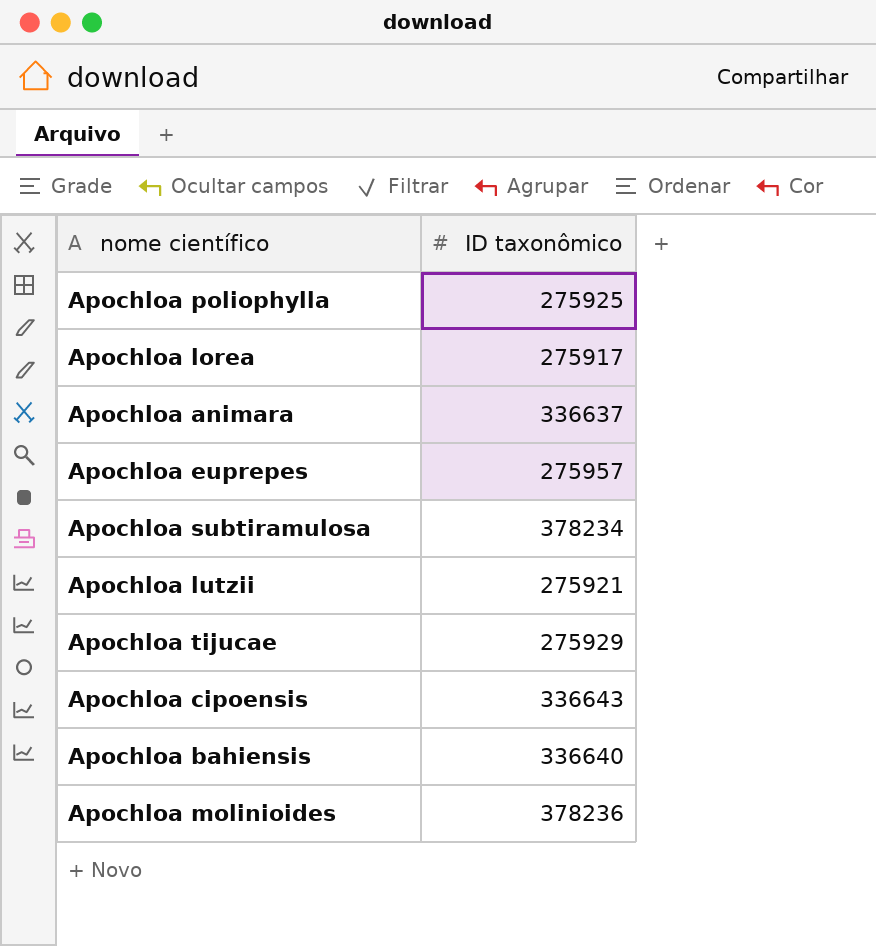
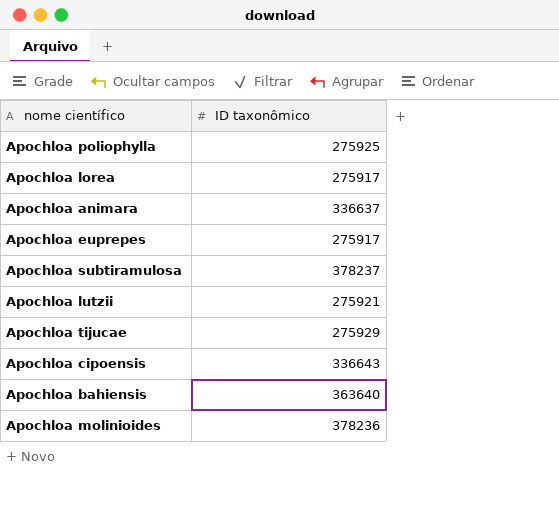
Apochloa euprepes | ID taxonômico: 275957 -> 275917
Apochloa subtiramulosa | ID taxonômico: 378234 -> 378237
Apochloa bahiensis | ID taxonômico: 336640 -> 363640

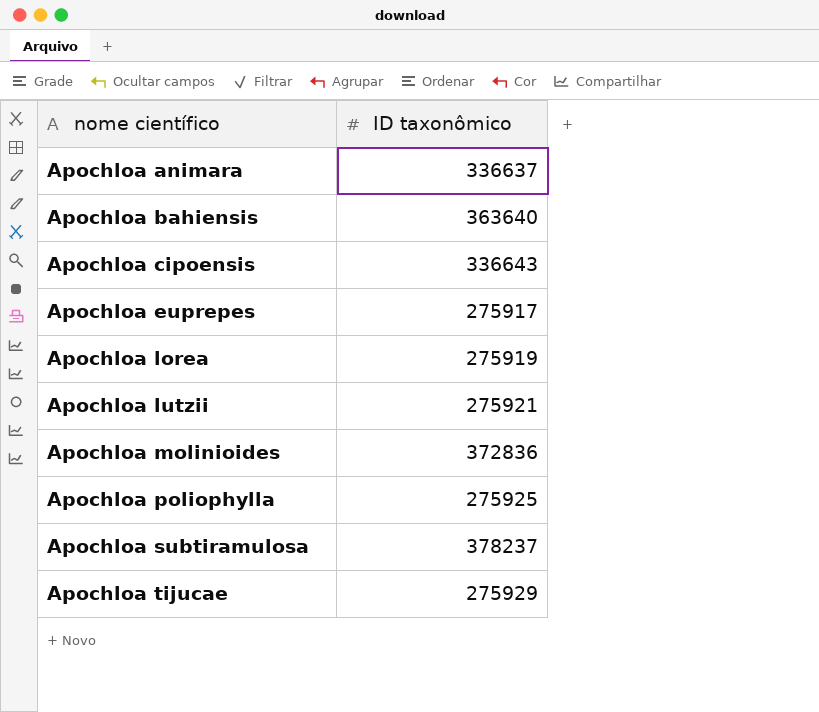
row order: none -> nome científico ascending
Apochloa lorea | ID taxonômico: 275917 -> 275919
Apochloa molinioides | ID taxonômico: 378236 -> 372836

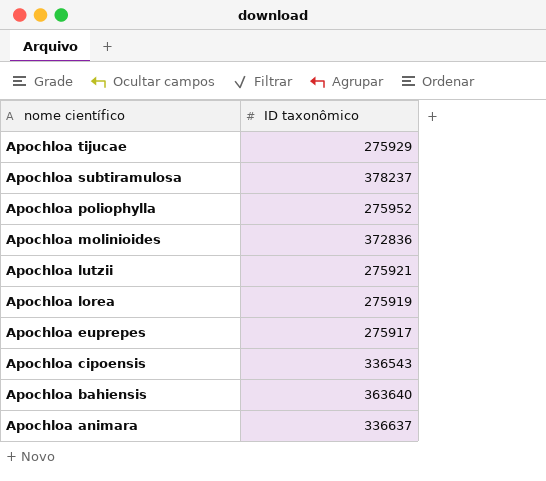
row order: nome científico ascending -> nome científico descending
Apochloa poliophylla | ID taxonômico: 275925 -> 275952
Apochloa cipoensis | ID taxonômico: 336643 -> 336543

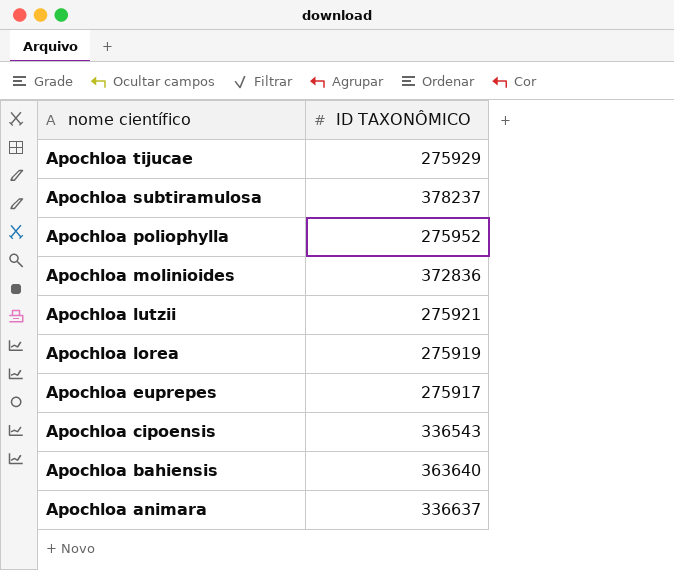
column name: ID taxonômico -> ID TAXONÔMICO

